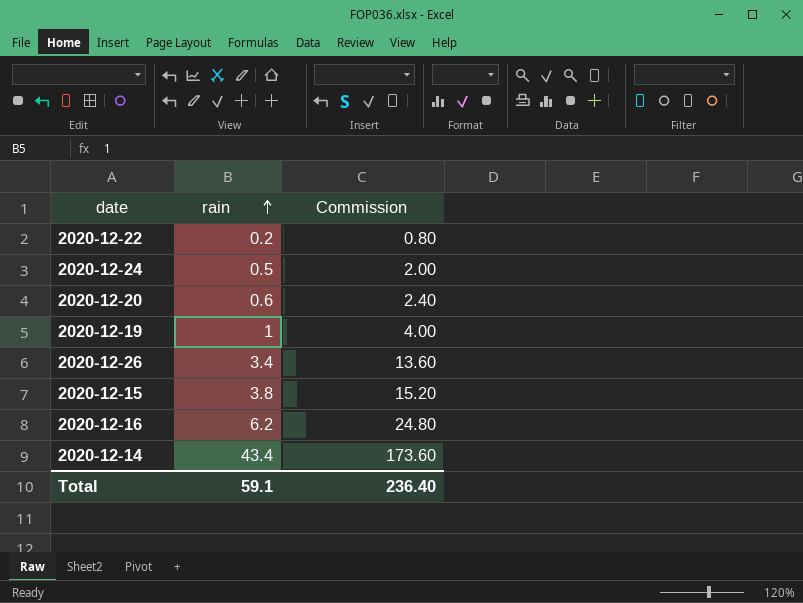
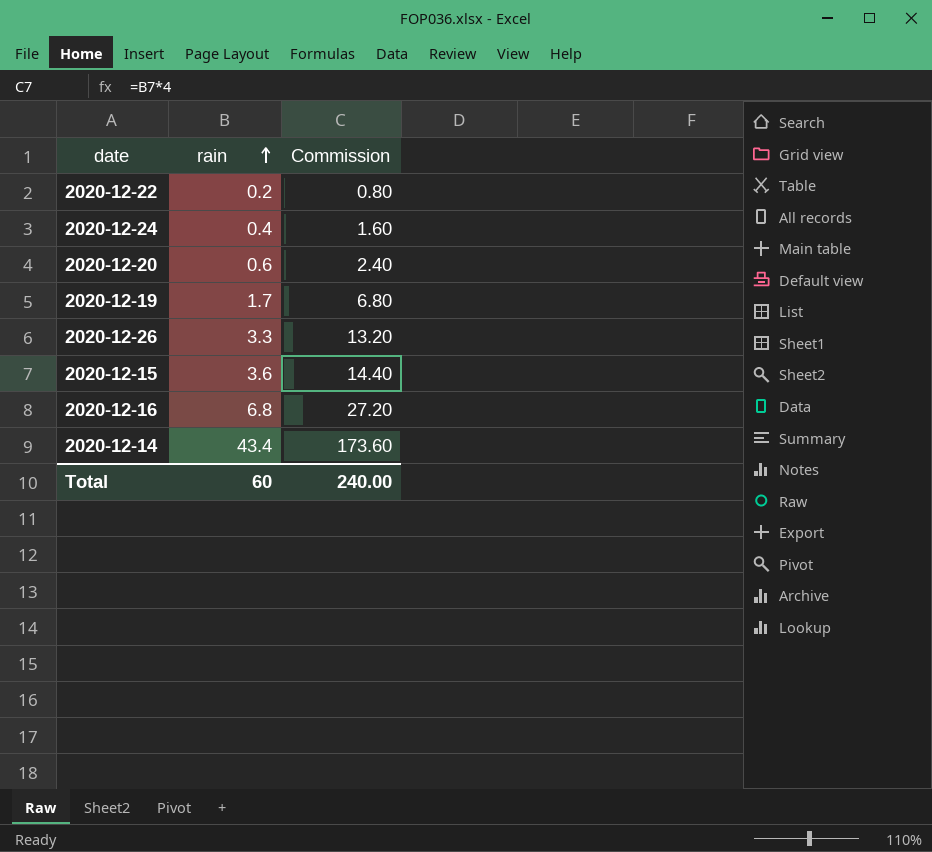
2020-12-24 | rain: 0.5 -> 0.4
2020-12-24 | Commission: 2.00 -> 1.60
2020-12-19 | rain: 1 -> 1.7
2020-12-19 | Commission: 4.00 -> 6.80
2020-12-26 | rain: 3.4 -> 3.3
2020-12-26 | Commission: 13.60 -> 13.20
2020-12-15 | rain: 3.8 -> 3.6
2020-12-15 | Commission: 15.20 -> 14.40
2020-12-16 | rain: 6.2 -> 6.8
2020-12-16 | Commission: 24.80 -> 27.20
Total | rain: 59.1 -> 60
Total | Commission: 236.40 -> 240.00

